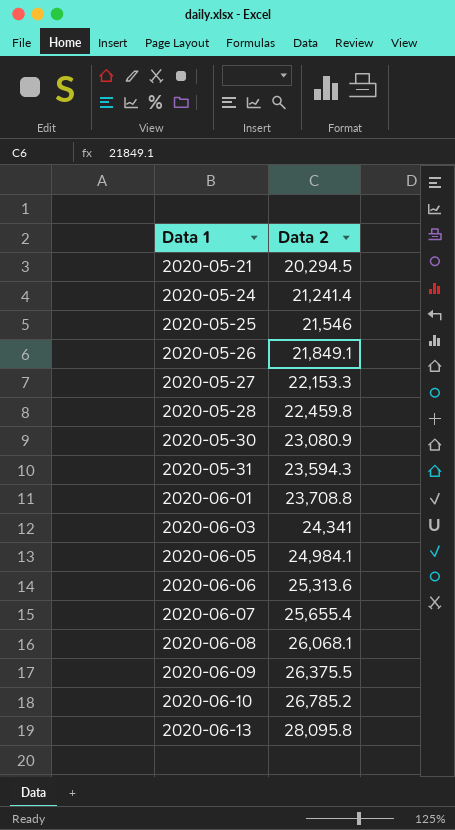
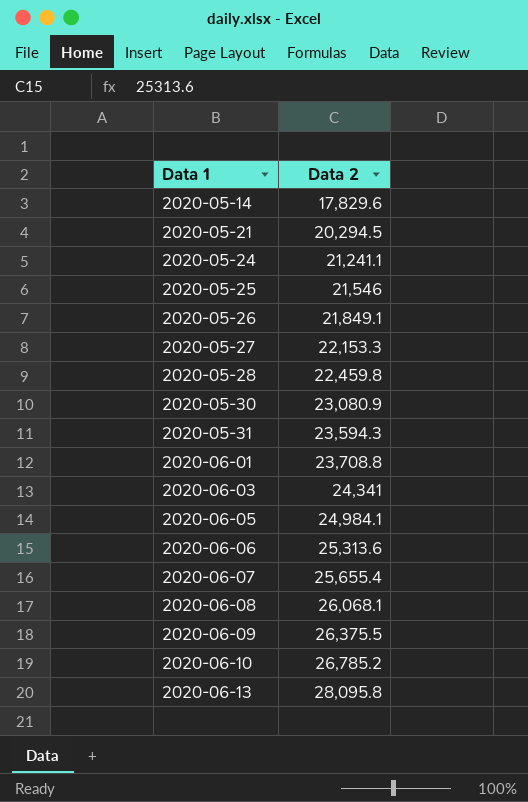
row 2020-05-14: none -> 17,829.6
2020-05-24 | Data 2: 21,241.4 -> 21,241.1

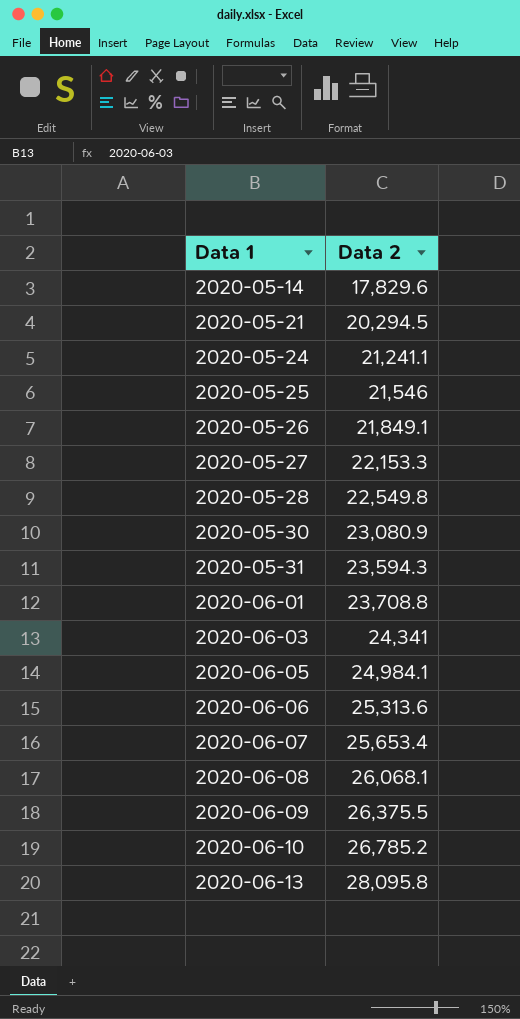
2020-05-28 | Data 2: 22,459.8 -> 22,549.8
2020-06-07 | Data 2: 25,655.4 -> 25,653.4

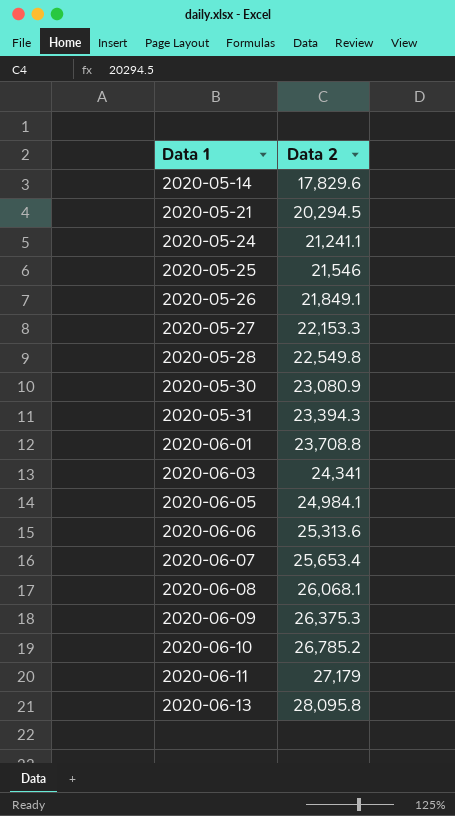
2020-05-31 | Data 2: 23,594.3 -> 23,394.3
2020-06-09 | Data 2: 26,375.5 -> 26,375.3
row 2020-06-11: none -> 27,179

